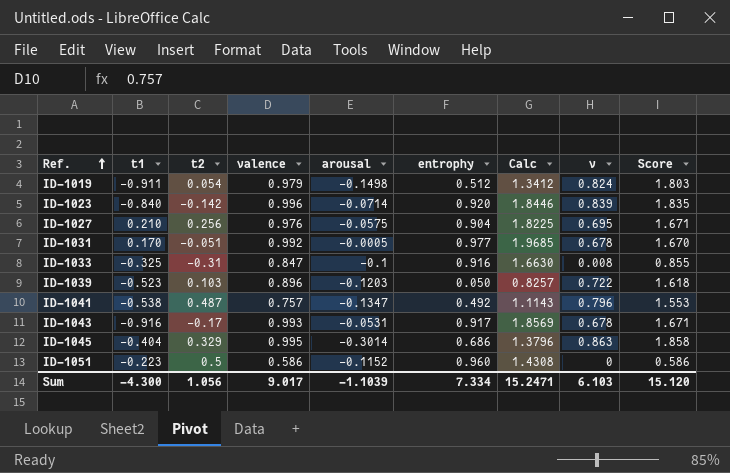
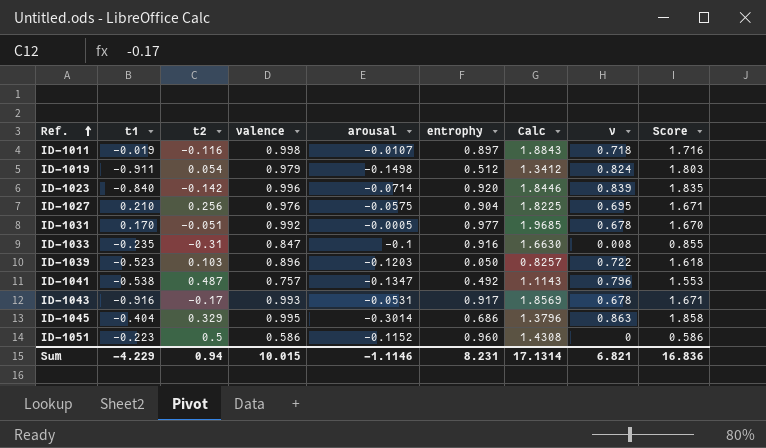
row ID-1011: none -> -0.019 | -0.116 | 0.998 | -0.0107 | 0.897 | 1.8843 | 0.718 | 1.716
ID-1033 | t1: -0.325 -> -0.235
Sum | t1: -4.300 -> -4.229
Sum | t2: 1.056 -> 0.94
Sum | valence: 9.017 -> 10.015
Sum | arousal: -1.1039 -> -1.1146
Sum | entrophy: 7.334 -> 8.231
Sum | Calc: 15.2471 -> 17.1314
Sum | v: 6.103 -> 6.821
Sum | Score: 15.120 -> 16.836

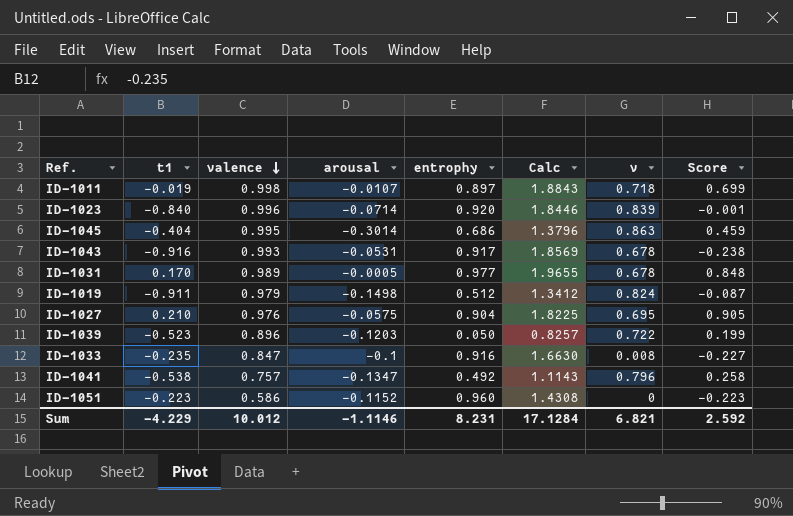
row order: Ref. ascending -> valence descending
column t2 | position: 3 -> none
column Score | formula: [valence] + [v] -> [t1] + [v]
ID-1031 | valence: 0.992 -> 0.989
ID-1031 | Calc: 1.9685 -> 1.9655
Sum | valence: 10.015 -> 10.012
Sum | Calc: 17.1314 -> 17.1284
Sum | Score: 16.836 -> 2.592

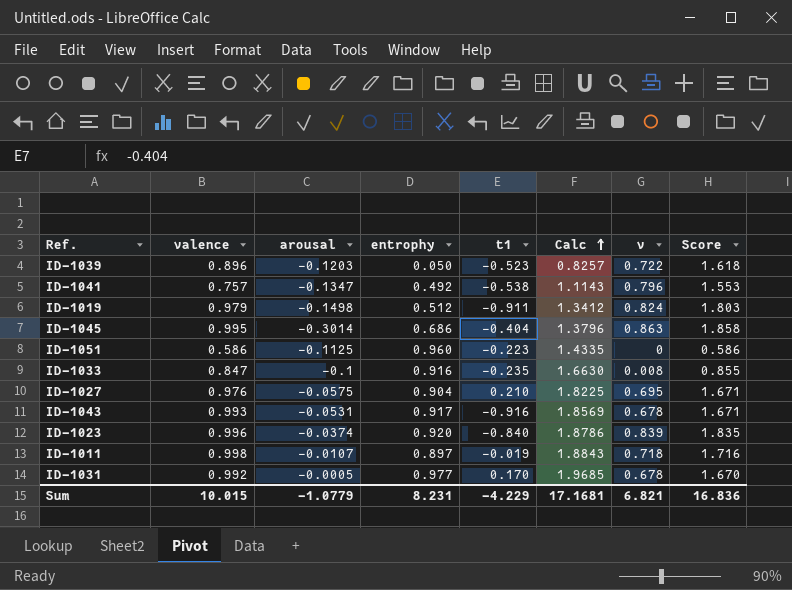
row order: valence descending -> Calc ascending
column t1 | position: 2 -> 5
column Score | formula: [t1] + [v] -> [valence] + [v]
ID-1051 | arousal: -0.1152 -> -0.1125
ID-1051 | Calc: 1.4308 -> 1.4335
ID-1023 | arousal: -0.0714 -> -0.0374
ID-1023 | Calc: 1.8446 -> 1.8786
ID-1031 | valence: 0.989 -> 0.992
ID-1031 | Calc: 1.9655 -> 1.9685
Sum | valence: 10.012 -> 10.015
Sum | arousal: -1.1146 -> -1.0779
Sum | Calc: 17.1284 -> 17.1681
Sum | Score: 2.592 -> 16.836

